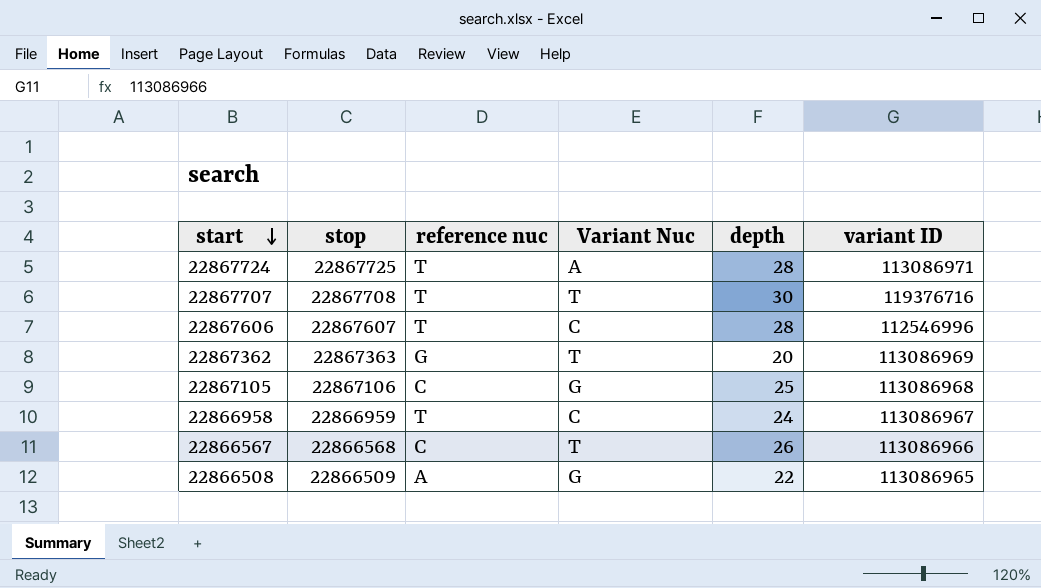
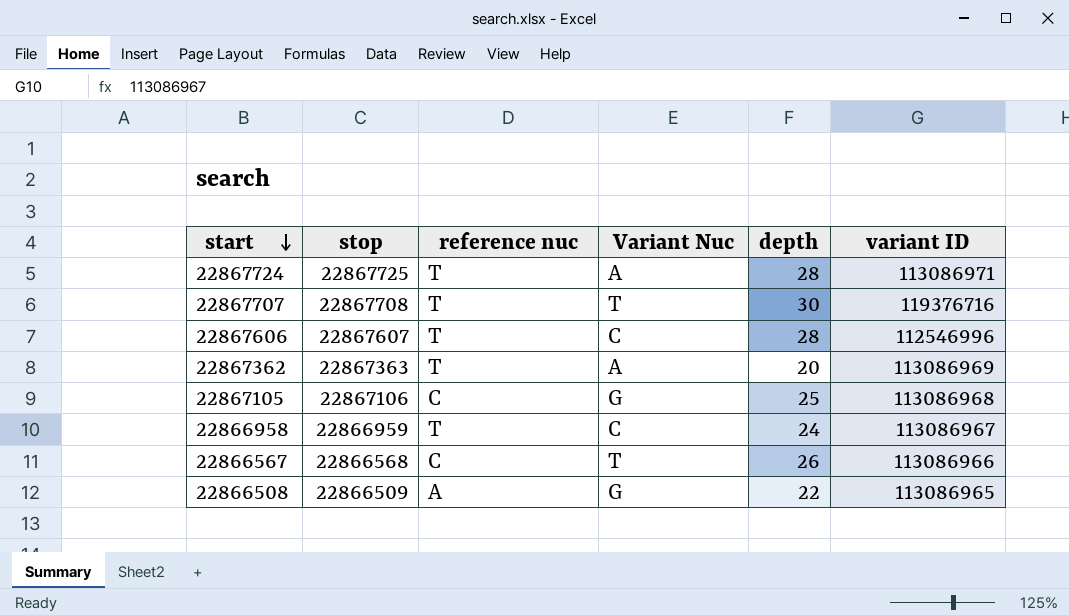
22867362 | reference nuc: G -> T
22867362 | Variant Nuc: T -> A

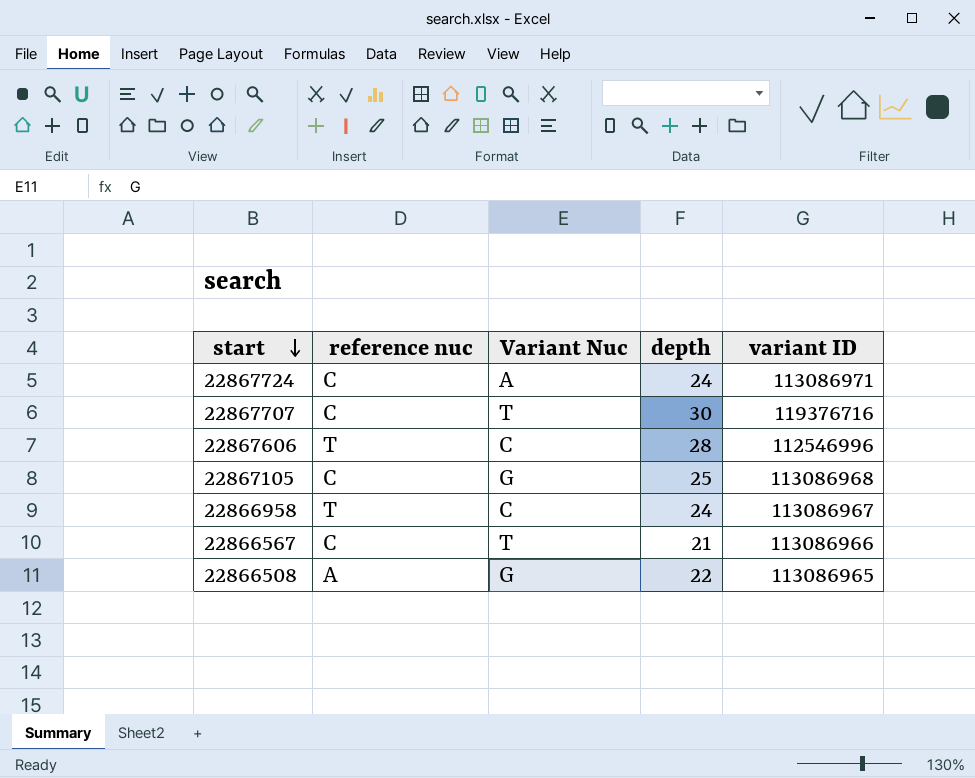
column stop | position: 2 -> none
row 22867362: 22867363 | T | A | 20 | 113086969 -> none
22867724 | reference nuc: T -> C
22867724 | depth: 28 -> 24
22867707 | reference nuc: T -> C
22866567 | depth: 26 -> 21

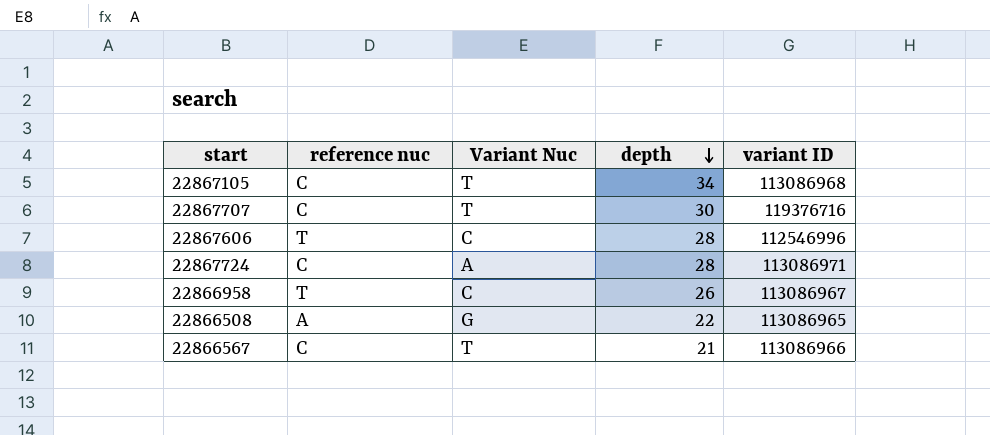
row order: start descending -> depth descending
22867105 | Variant Nuc: G -> T
22867105 | depth: 25 -> 34
22867724 | depth: 24 -> 28
22866958 | depth: 24 -> 26

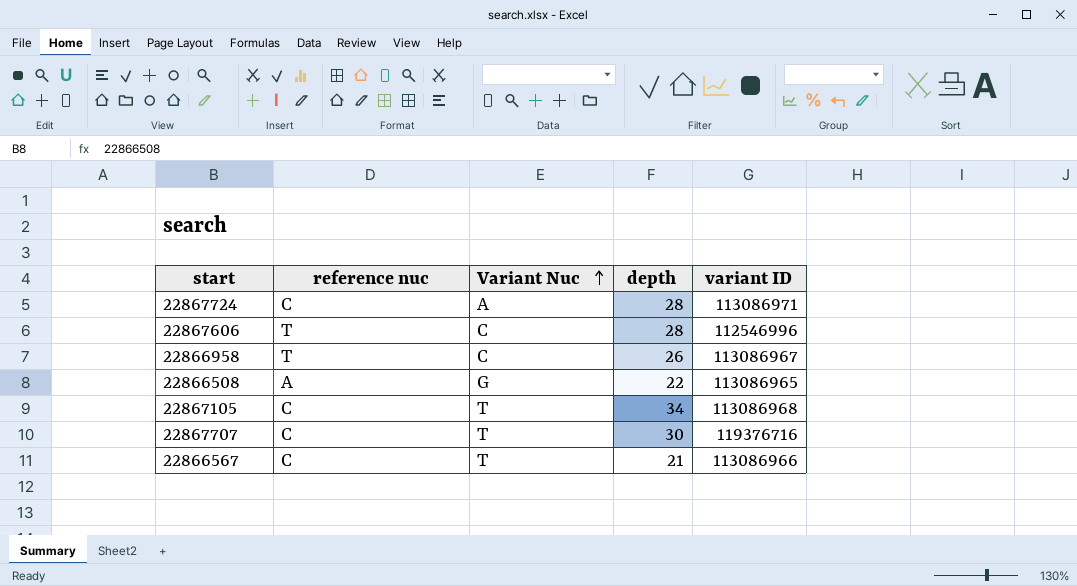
row order: depth descending -> Variant Nuc ascending

